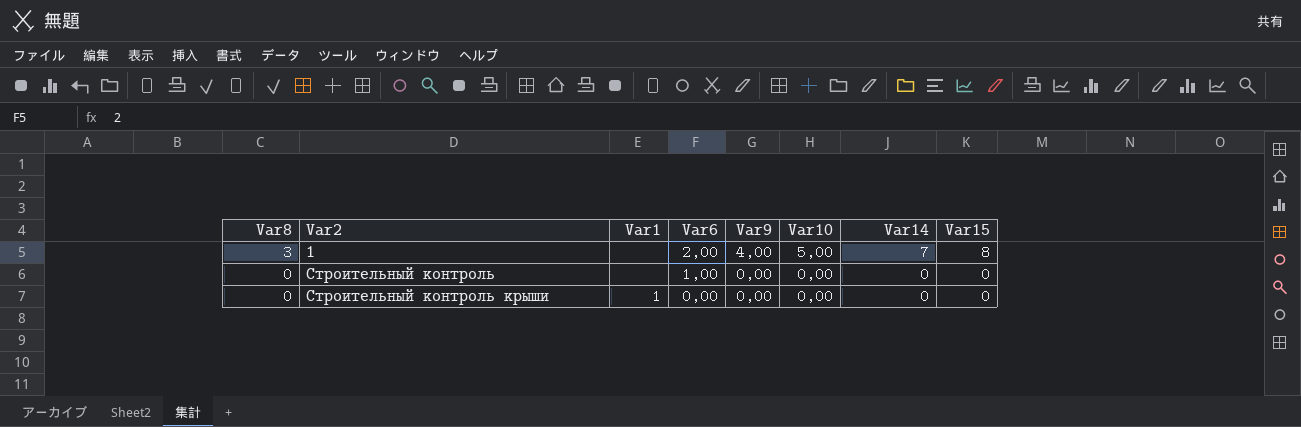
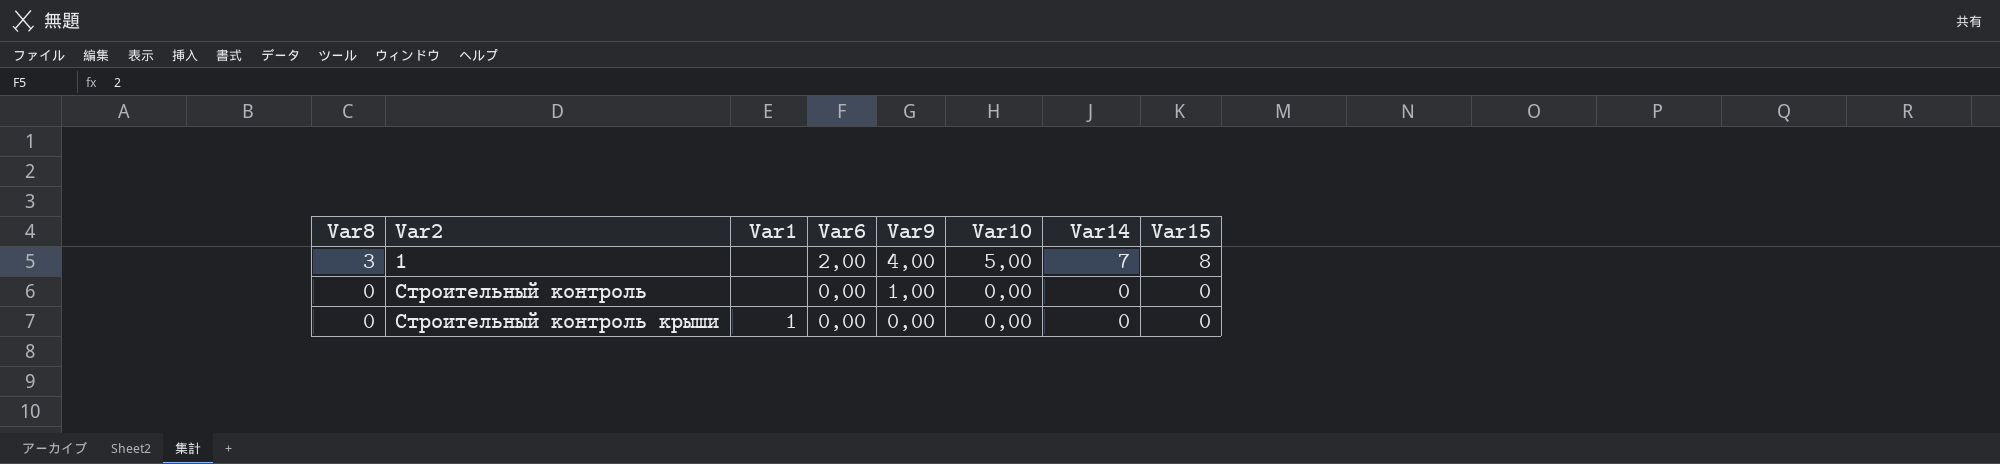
Строительный контроль | Var6: 1,00 -> 0,00
Строительный контроль | Var9: 0,00 -> 1,00

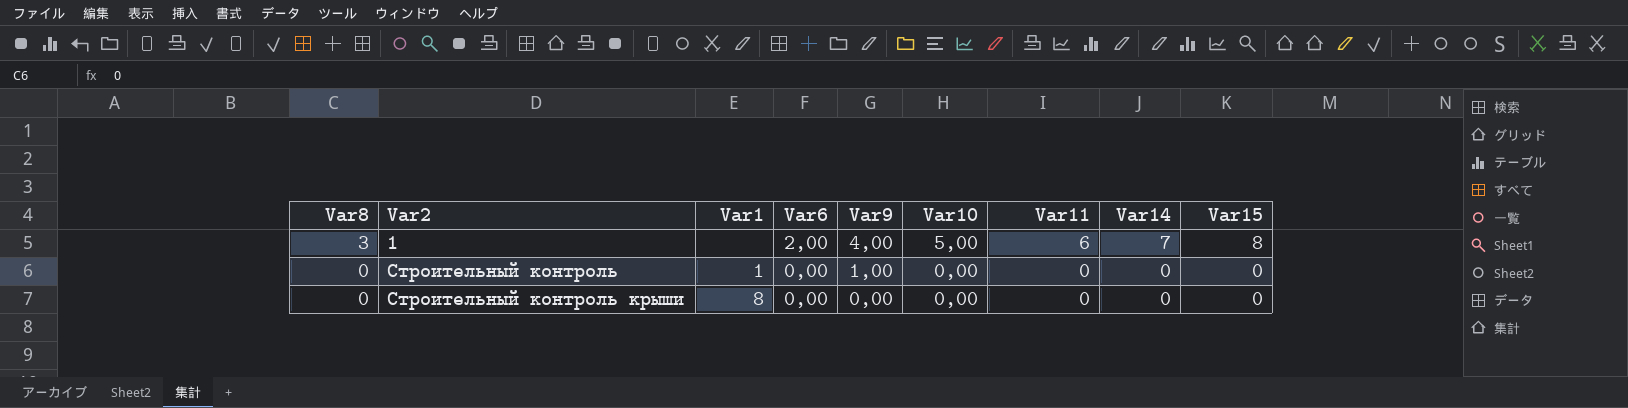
column Var11 | position: none -> 7
Строительный контроль | Var1: none -> 1
Строительный контроль крыши | Var1: 1 -> 8

